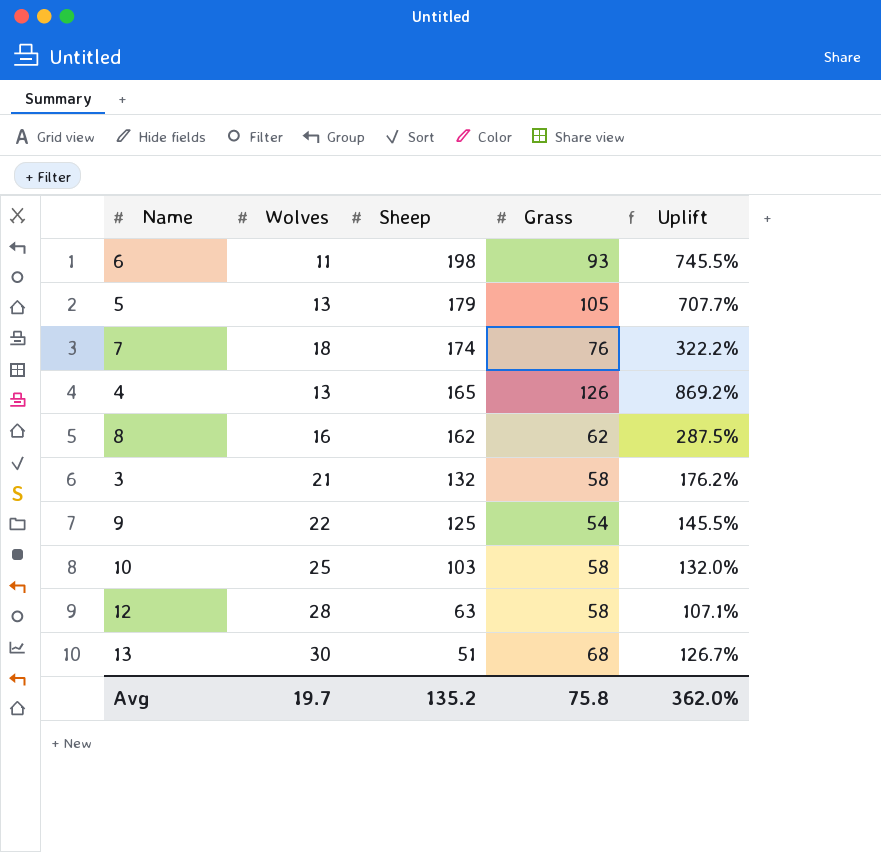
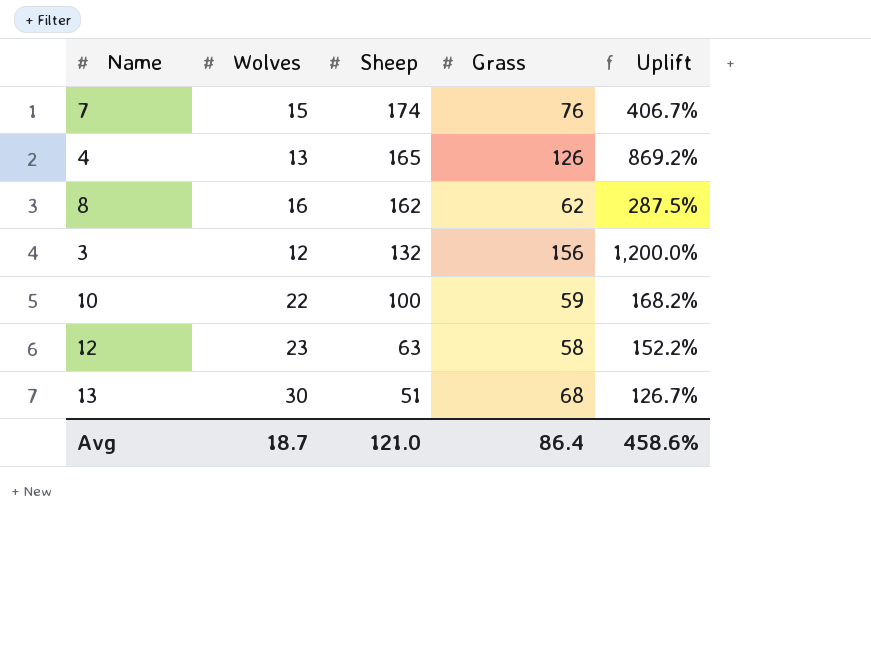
row 6: 11 | 198 | 93 | 745.5% -> none
row 5: 13 | 179 | 105 | 707.7% -> none
row 9: 22 | 125 | 54 | 145.5% -> none
7 | Wolves: 18 -> 15
7 | Uplift: 322.2% -> 406.7%
3 | Wolves: 21 -> 12
3 | Grass: 58 -> 156
3 | Uplift: 176.2% -> 1,200.0%
10 | Wolves: 25 -> 22
10 | Sheep: 103 -> 100
10 | Grass: 58 -> 59
10 | Uplift: 132.0% -> 168.2%
12 | Wolves: 28 -> 23
12 | Uplift: 107.1% -> 152.2%
Avg | Wolves: 19.7 -> 18.7
Avg | Sheep: 135.2 -> 121.0
Avg | Grass: 75.8 -> 86.4
Avg | Uplift: 362.0% -> 458.6%

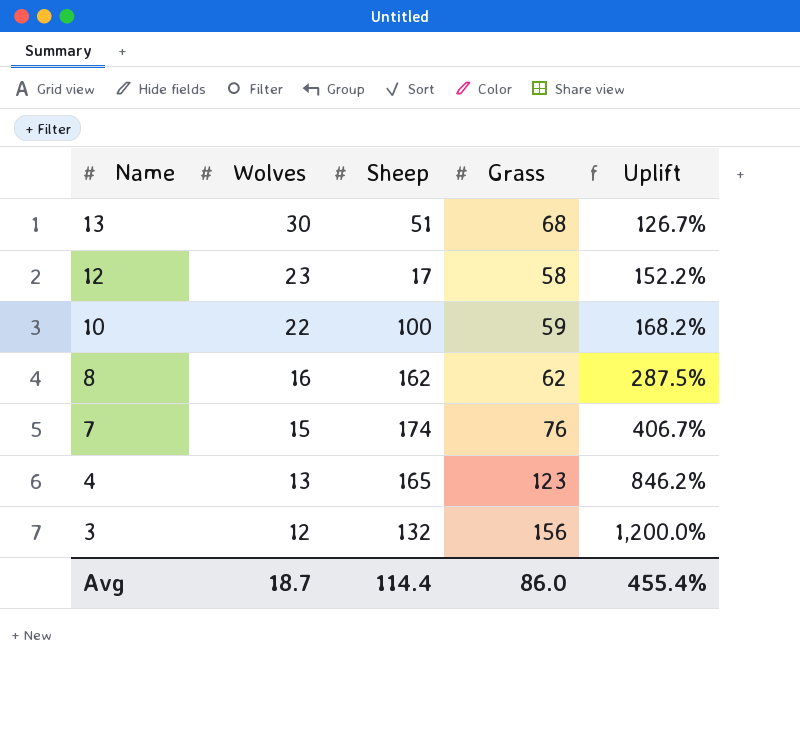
row order: Sheep descending -> Name descending
12 | Sheep: 63 -> 17
4 | Grass: 126 -> 123
4 | Uplift: 869.2% -> 846.2%
Avg | Sheep: 121.0 -> 114.4
Avg | Grass: 86.4 -> 86.0
Avg | Uplift: 458.6% -> 455.4%

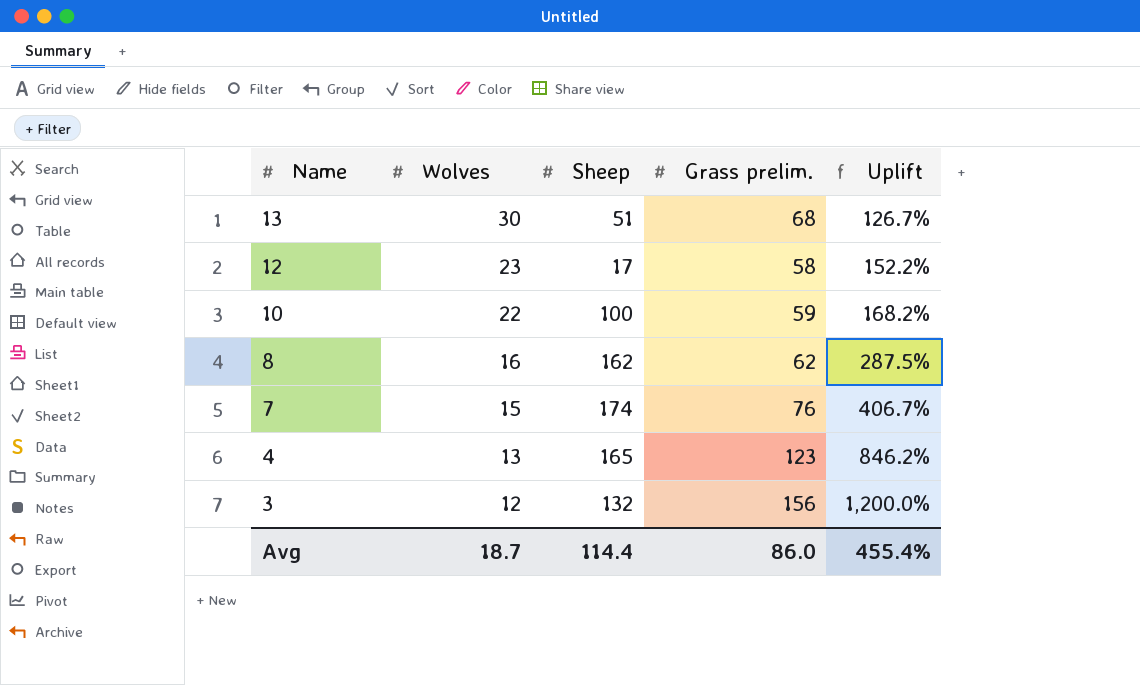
column name: Grass -> Grass prelim.

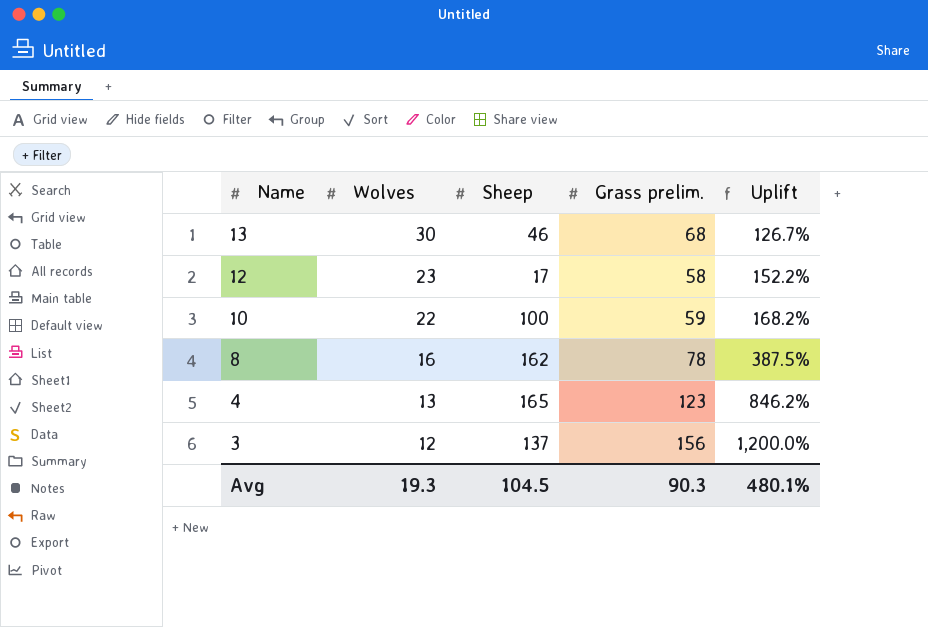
row 7: 15 | 174 | 76 | 406.7% -> none
13 | Sheep: 51 -> 46
8 | Grass prelim.: 62 -> 78
8 | Uplift: 287.5% -> 387.5%
3 | Sheep: 132 -> 137
Avg | Wolves: 18.7 -> 19.3
Avg | Sheep: 114.4 -> 104.5
Avg | Grass prelim.: 86.0 -> 90.3
Avg | Uplift: 455.4% -> 480.1%

